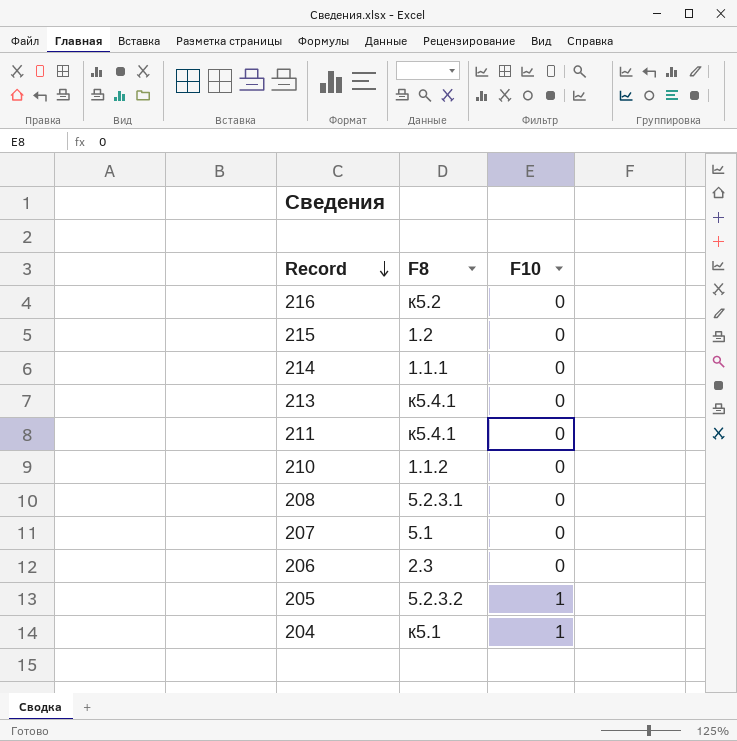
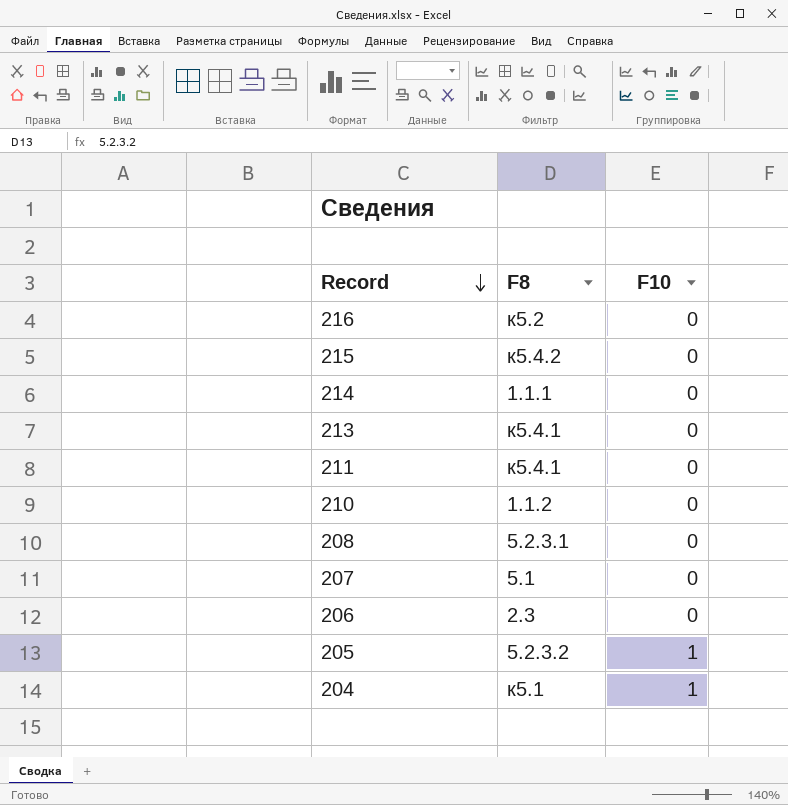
215 | F8: 1.2 -> к5.4.2

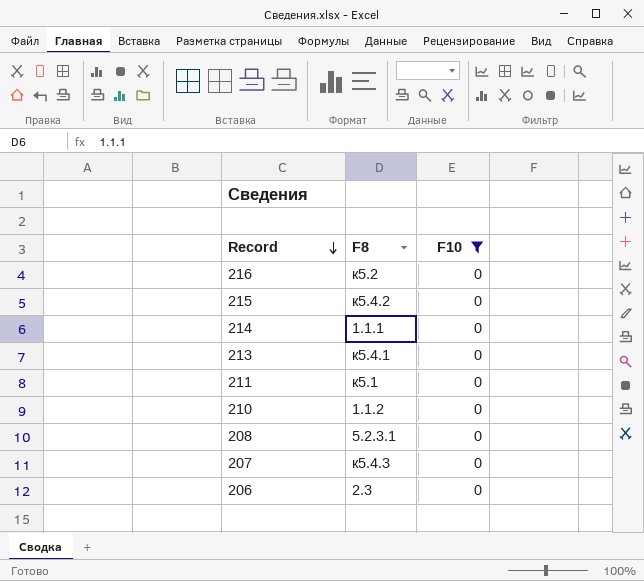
filter: none -> F10 = 0
211 | F8: к5.4.1 -> к5.1
207 | F8: 5.1 -> к5.4.3

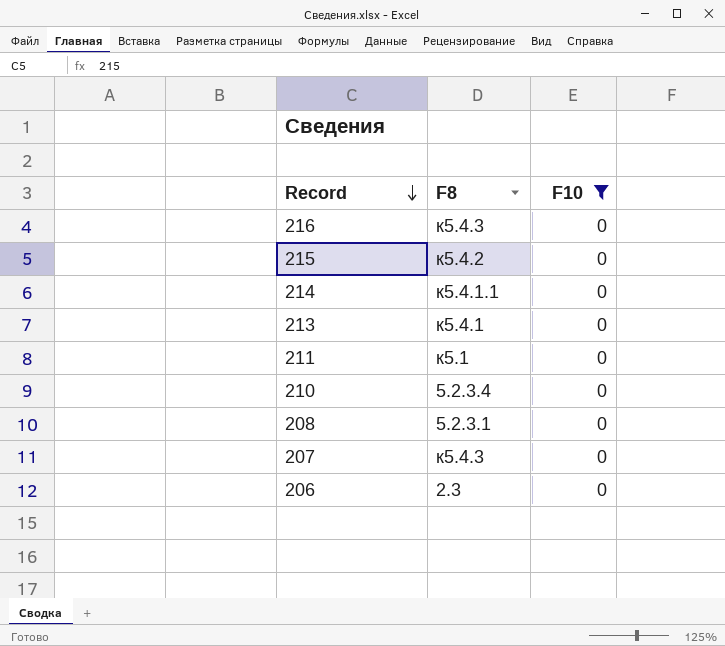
216 | F8: к5.2 -> к5.4.3
214 | F8: 1.1.1 -> к5.4.1.1
210 | F8: 1.1.2 -> 5.2.3.4

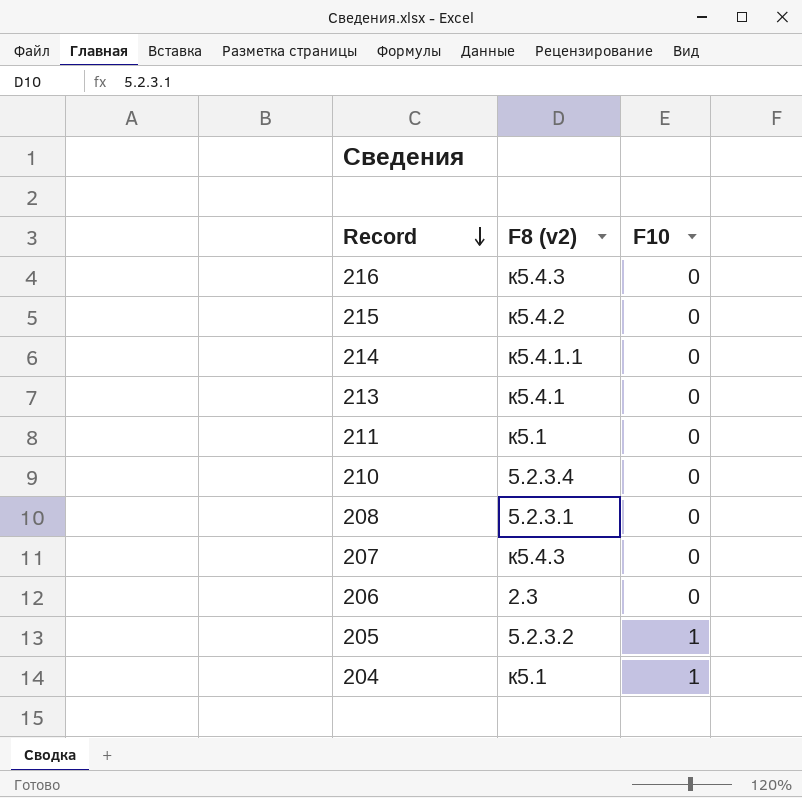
filter: F10 = 0 -> none
column name: F8 -> F8 (v2)

